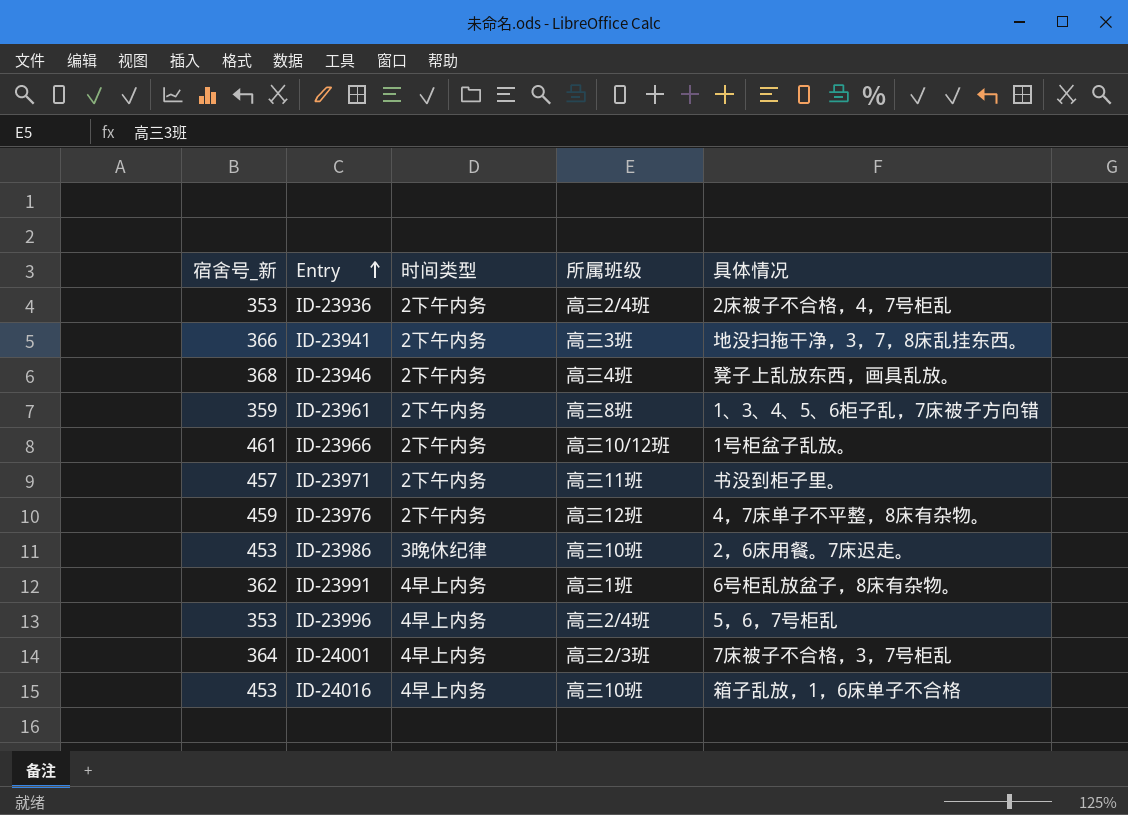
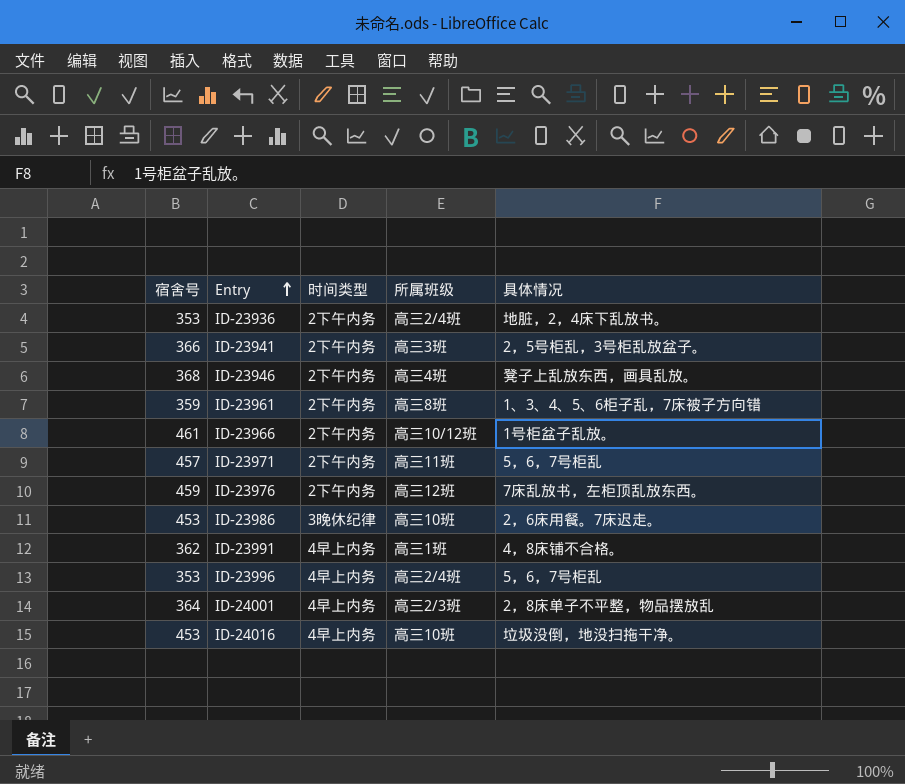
column name: 宿舍号_新 -> 宿舍号
ID-23936 | 具体情况: 2床被子不合格，4，7号柜乱 -> 地脏，2，4床下乱放书。
ID-23941 | 具体情况: 地没扫拖干净，3，7，8床乱挂东西。 -> 2，5号柜乱，3号柜乱放盆子。
ID-23971 | 具体情况: 书没到柜子里。 -> 5，6，7号柜乱
ID-23976 | 具体情况: 4，7床单子不平整，8床有杂物。 -> 7床乱放书，左柜顶乱放东西。
ID-23991 | 具体情况: 6号柜乱放盆子，8床有杂物。 -> 4，8床铺不合格。
ID-24001 | 具体情况: 7床被子不合格，3，7号柜乱 -> 2，8床单子不平整，物品摆放乱
ID-24016 | 具体情况: 箱子乱放，1，6床单子不合格 -> 垃圾没倒，地没扫拖干净。

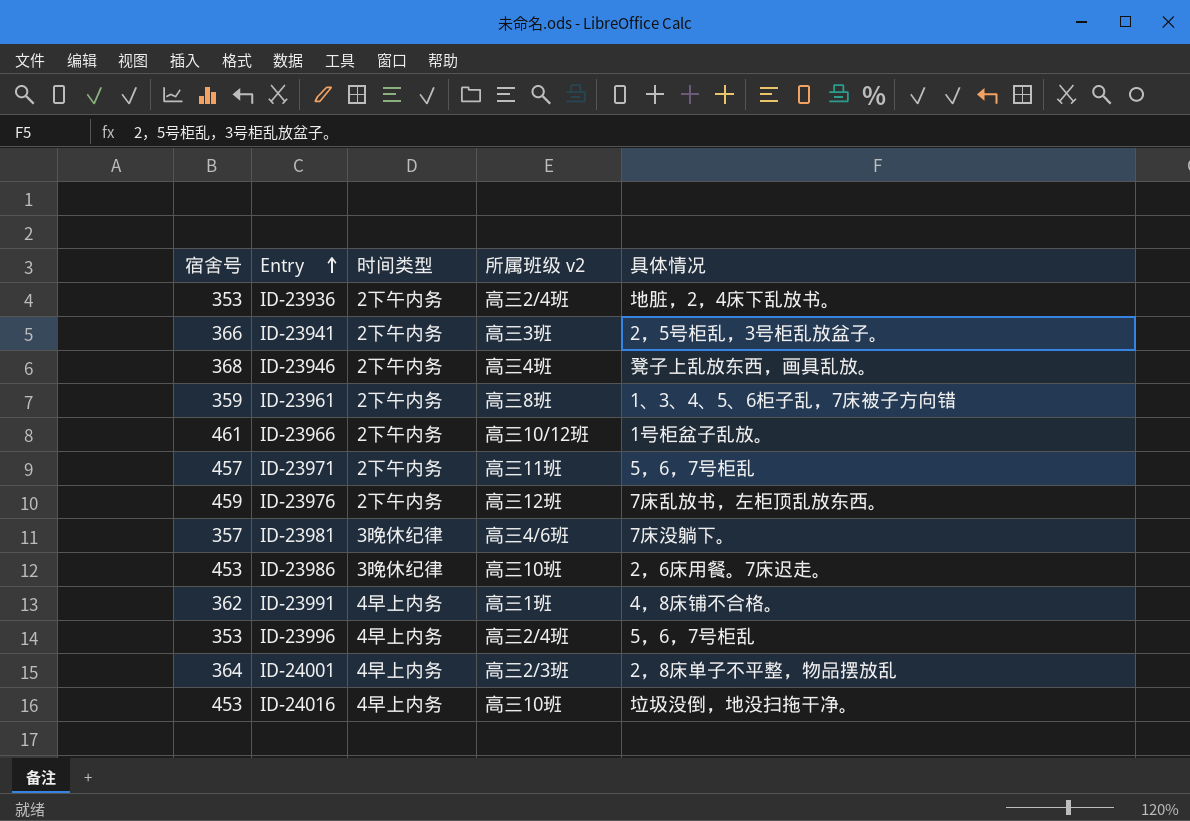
column name: 所属班级 -> 所属班级 v2
row ID-23981: none -> 357 | 3晚休纪律 | 高三4/6班 | 7床没躺下。

